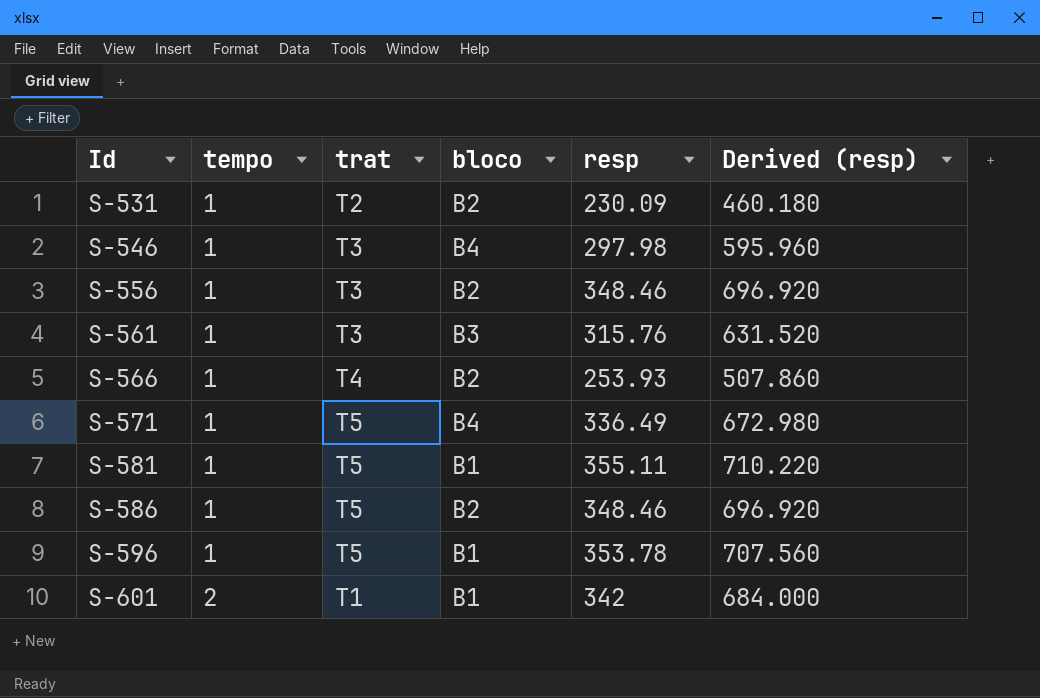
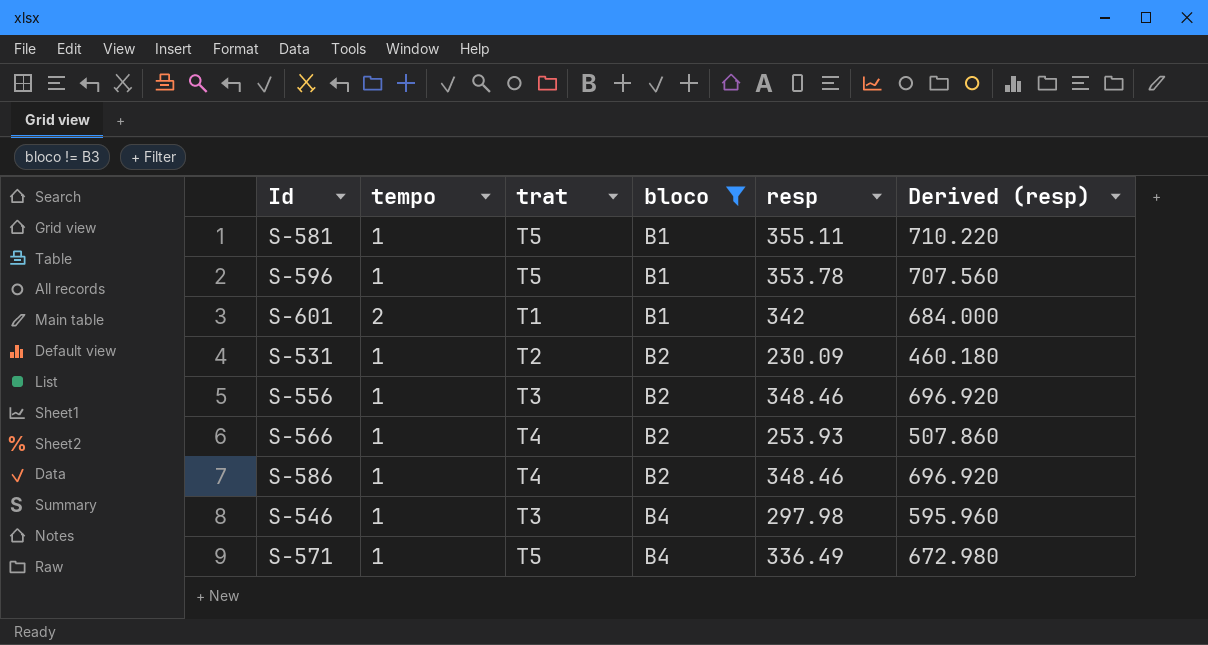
filter: none -> bloco != B3
row order: Id ascending -> bloco ascending
S-586 | trat: T5 -> T4

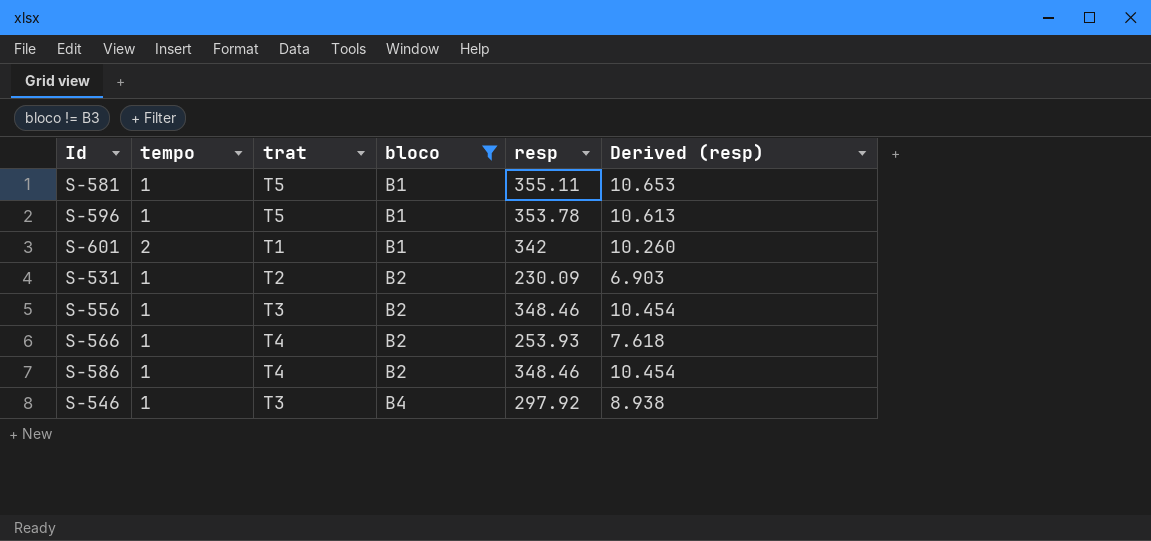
column Derived (resp) | formula: [resp] * 2 -> [resp] * 0.03
row S-571: 1 | T5 | B4 | 336.49 | 672.980 -> none
S-546 | resp: 297.98 -> 297.92

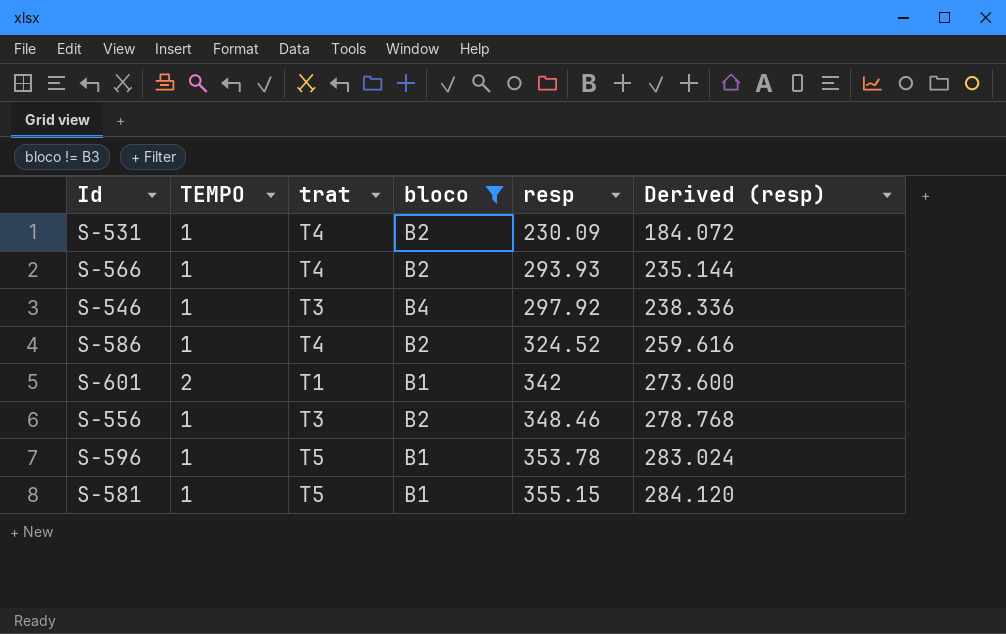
row order: bloco ascending -> resp ascending
column name: tempo -> TEMPO
column Derived (resp) | formula: [resp] * 0.03 -> [resp] * 0.8
S-531 | trat: T2 -> T4
S-566 | resp: 253.93 -> 293.93
S-586 | resp: 348.46 -> 324.52
S-581 | resp: 355.11 -> 355.15

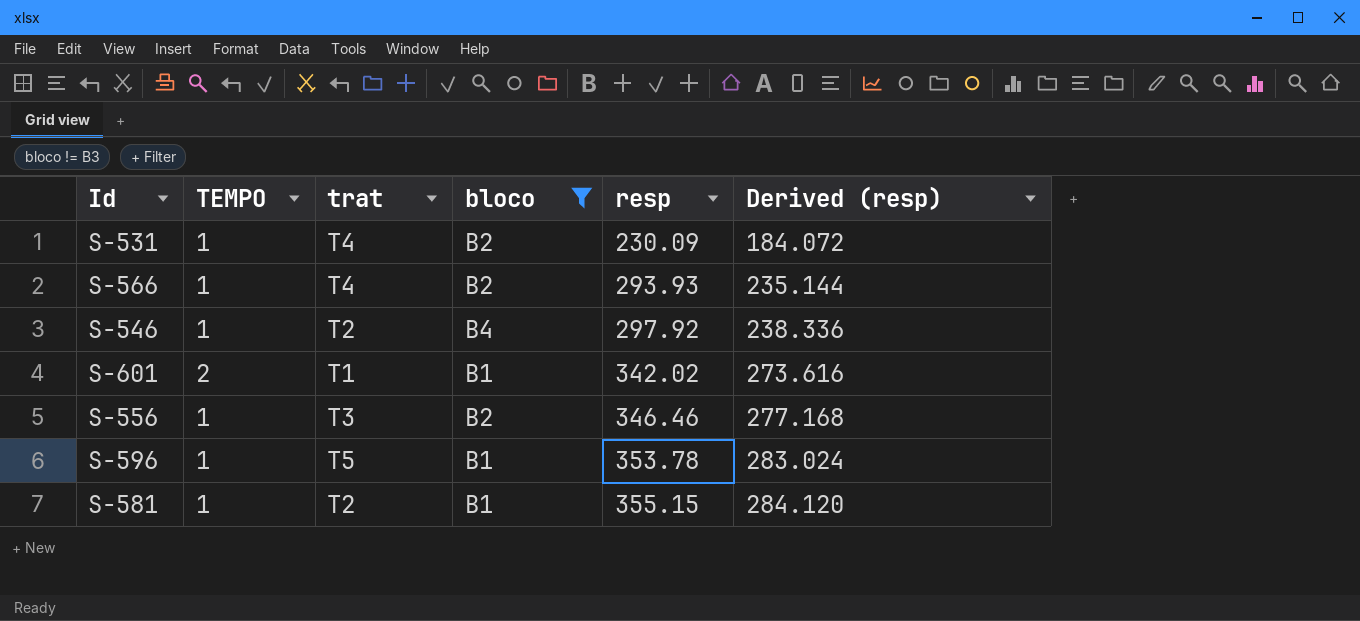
row S-586: 1 | T4 | B2 | 324.52 | 259.616 -> none
S-546 | trat: T3 -> T2
S-601 | resp: 342 -> 342.02
S-601 | Derived (resp): 273.600 -> 273.616
S-556 | resp: 348.46 -> 346.46
S-556 | Derived (resp): 278.768 -> 277.168
S-581 | trat: T5 -> T2

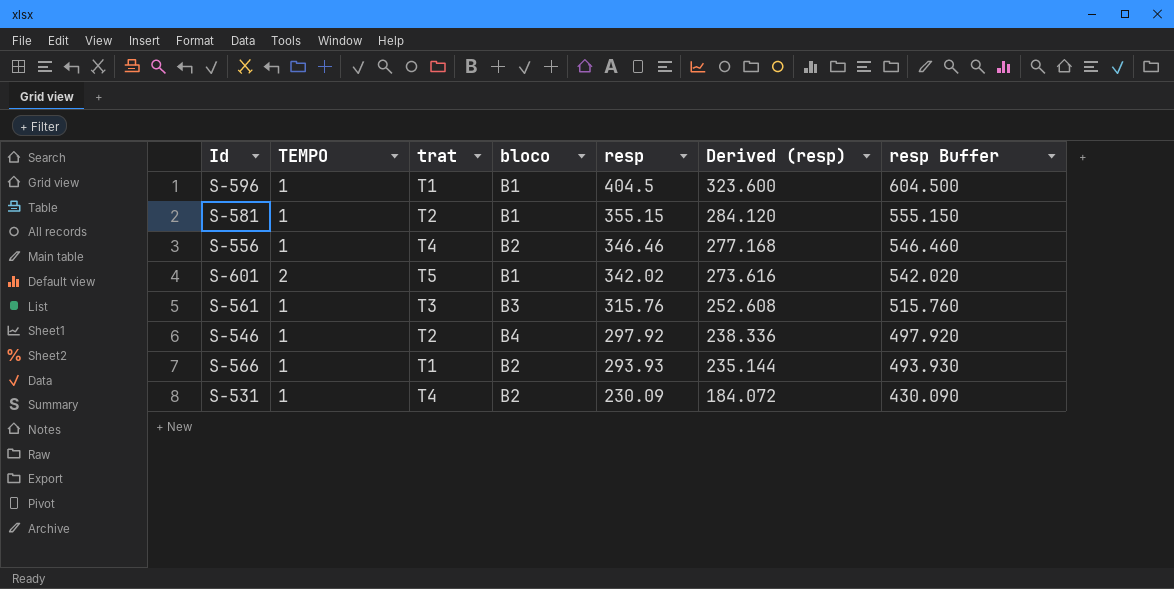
filter: bloco != B3 -> none
row order: resp ascending -> resp descending
column resp Buffer | formula: none -> [resp] + 200
S-596 | trat: T5 -> T1
S-596 | resp: 353.78 -> 404.5
S-596 | Derived (resp): 283.024 -> 323.600
S-556 | trat: T3 -> T4
S-601 | trat: T1 -> T5
S-566 | trat: T4 -> T1

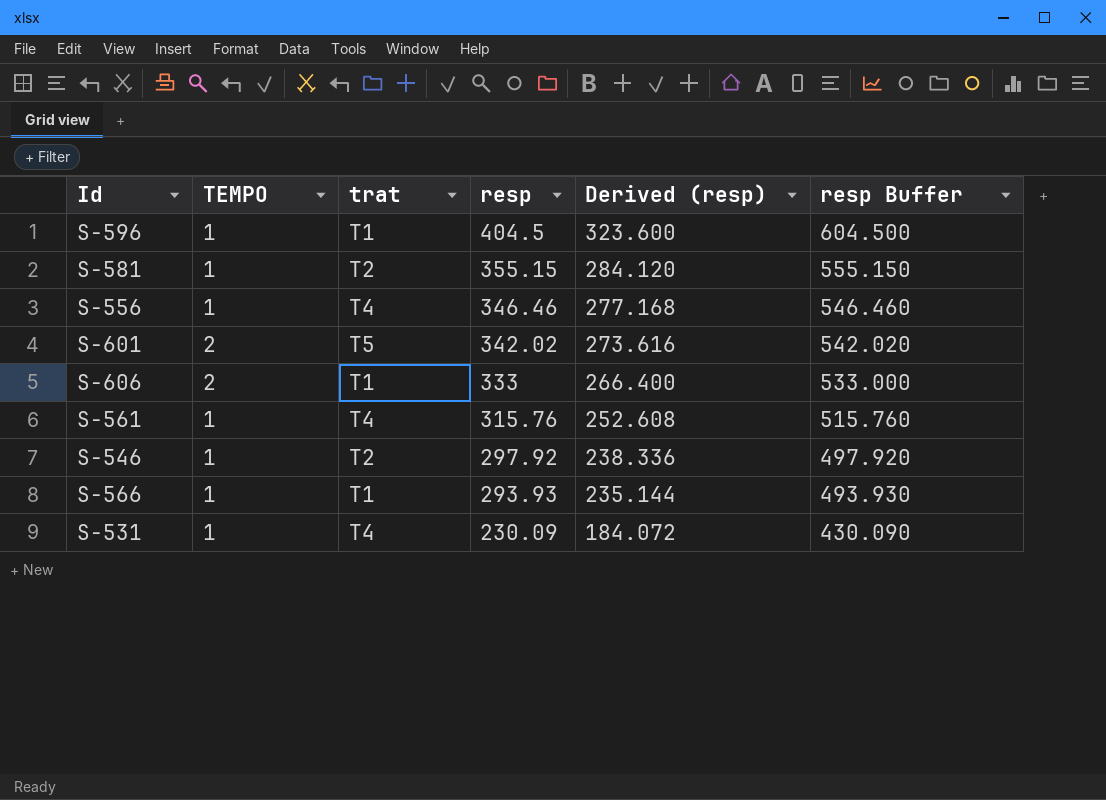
column bloco | position: 4 -> none
row S-606: none -> 2 | T1 | 333 | 266.400 | 533.000
S-561 | trat: T3 -> T4

